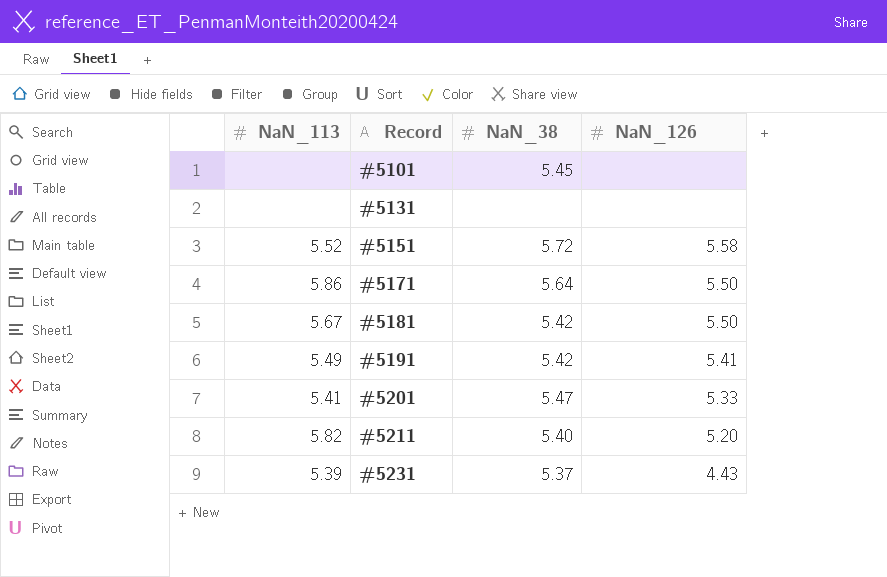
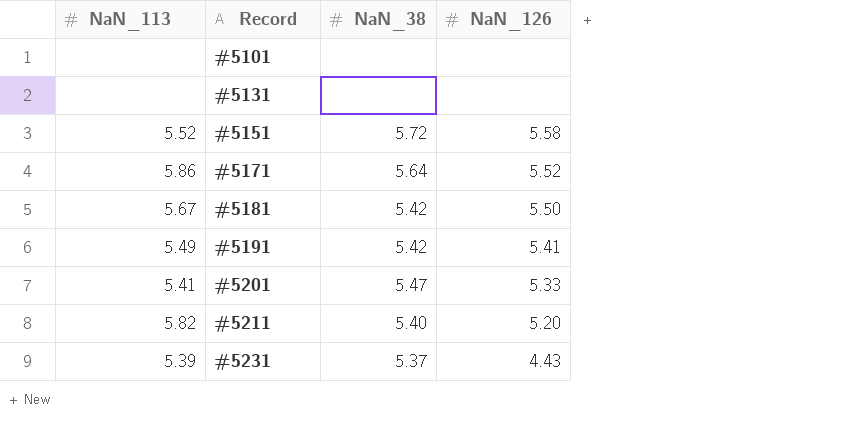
#5101 | NaN_38: 5.45 -> none
#5171 | NaN_126: 5.50 -> 5.52

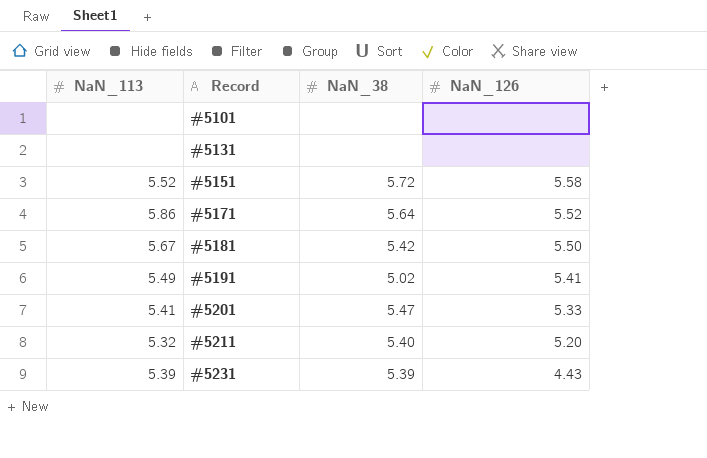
#5191 | NaN_38: 5.42 -> 5.02
#5211 | NaN_113: 5.82 -> 5.32
#5231 | NaN_38: 5.37 -> 5.39

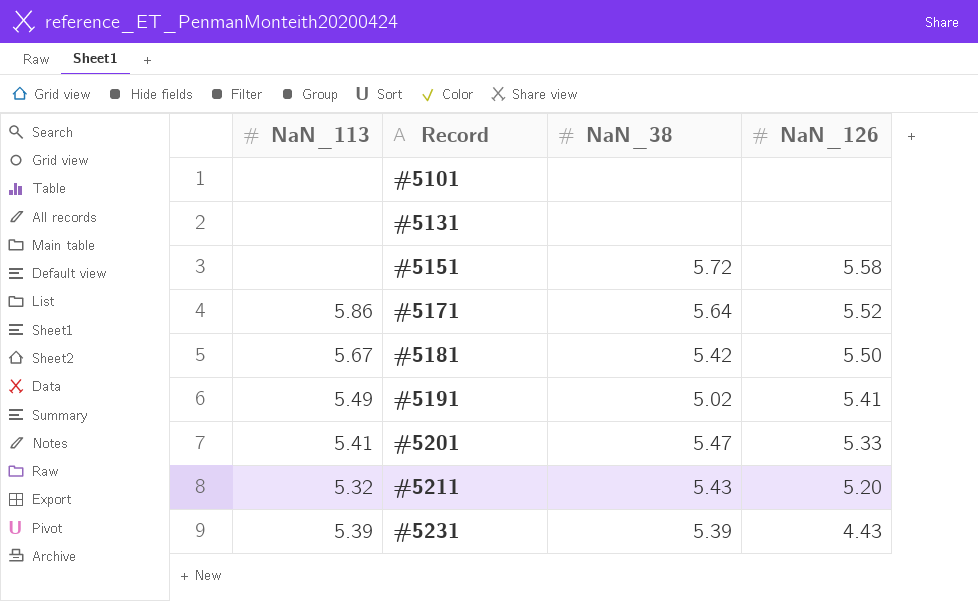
#5151 | NaN_113: 5.52 -> none
#5211 | NaN_38: 5.40 -> 5.43

